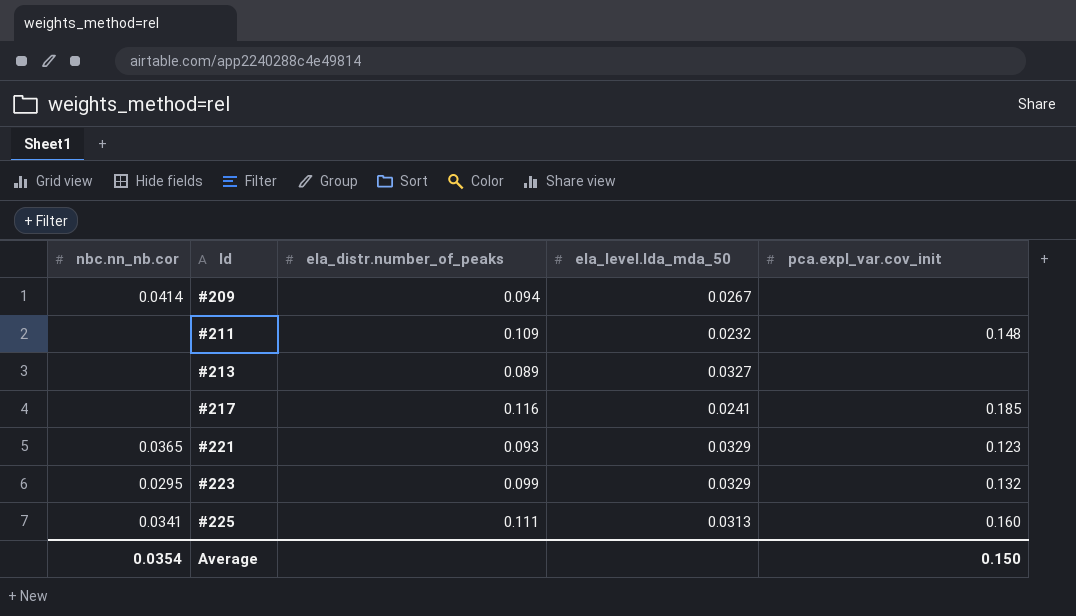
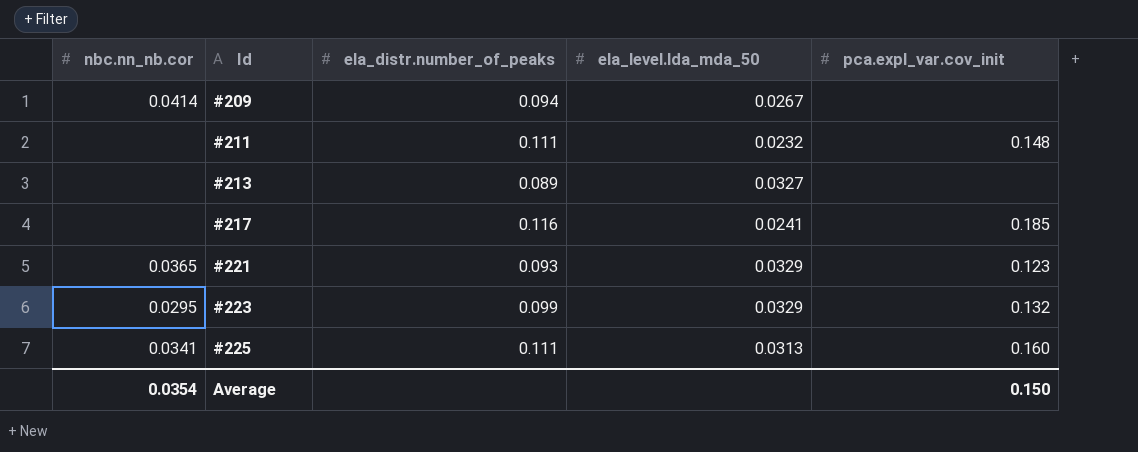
#211 | ela_distr.number_of_peaks: 0.109 -> 0.111

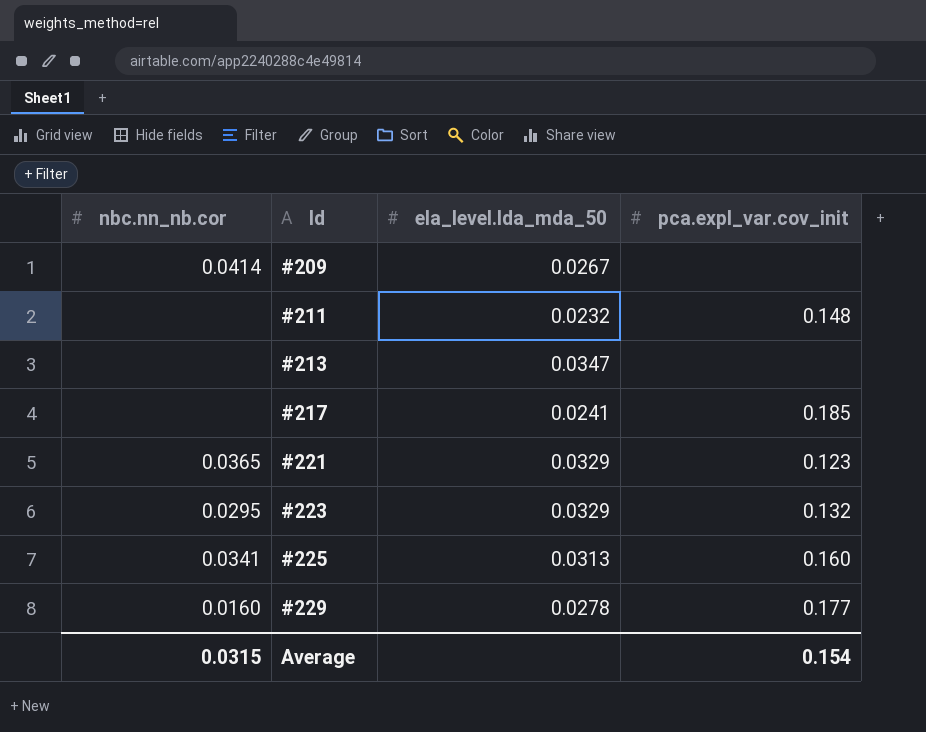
column ela_distr.number_of_peaks | position: 3 -> none
#213 | ela_level.lda_mda_50: 0.0327 -> 0.0347
row #229: none -> 0.0160 | 0.0278 | 0.177
Average | nbc.nn_nb.cor: 0.0354 -> 0.0315
Average | pca.expl_var.cov_init: 0.150 -> 0.154

